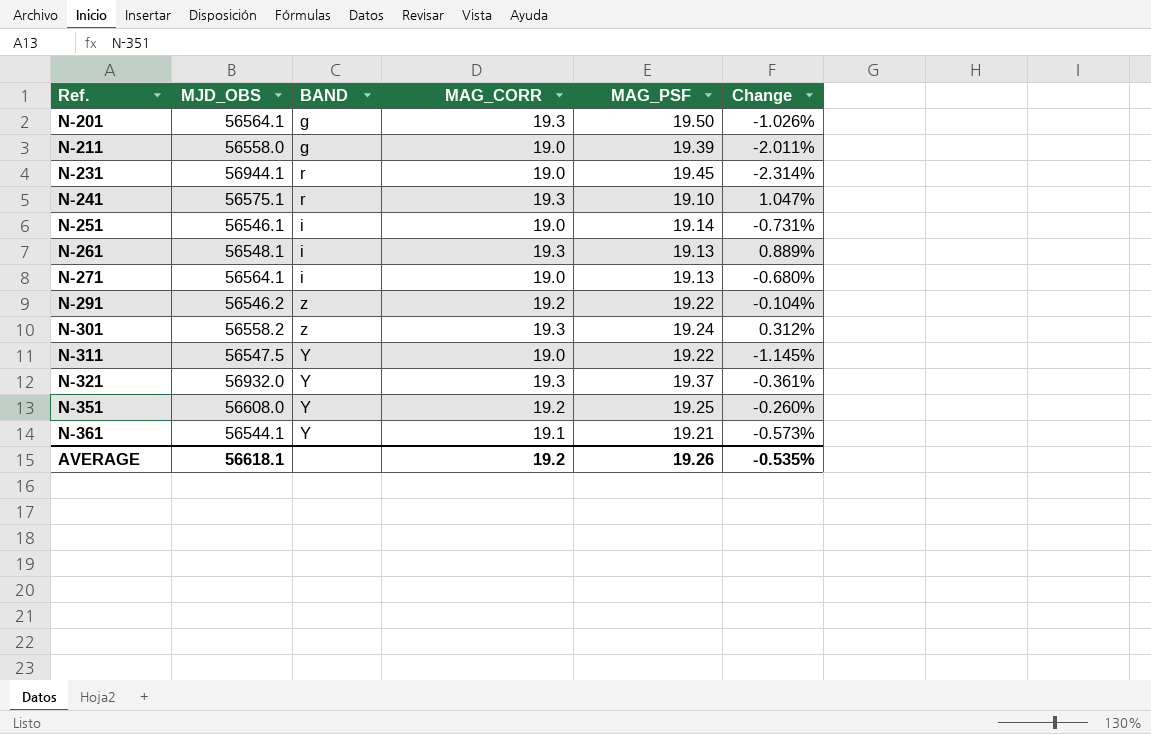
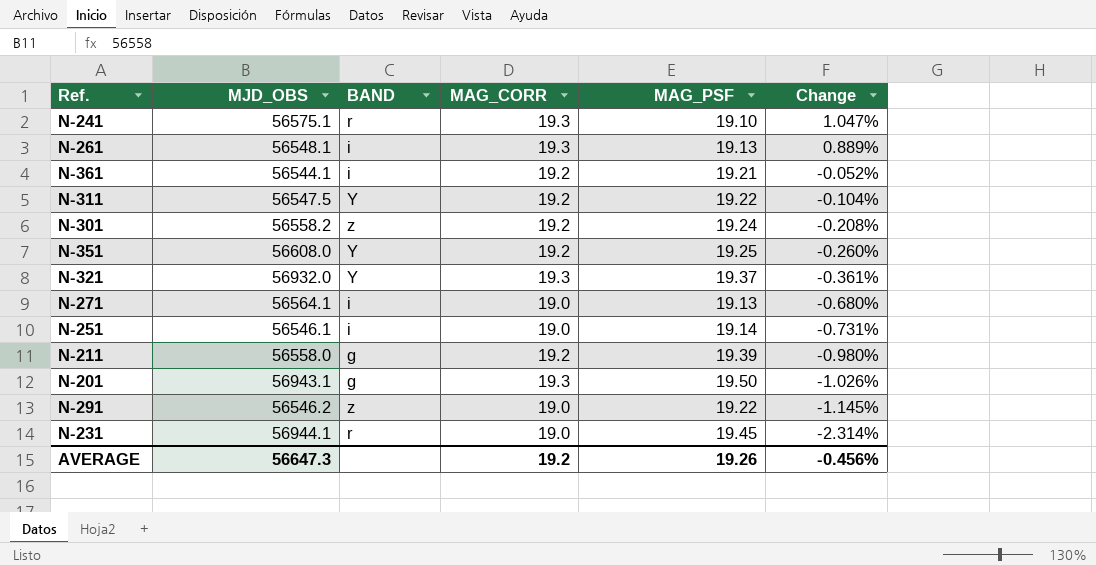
row order: Ref. ascending -> Change descending
N-361 | BAND: Y -> i
N-361 | MAG_CORR: 19.1 -> 19.2
N-361 | Change: -0.573% -> -0.052%
N-311 | MAG_CORR: 19.0 -> 19.2
N-311 | Change: -1.145% -> -0.104%
N-301 | MAG_CORR: 19.3 -> 19.2
N-301 | Change: 0.312% -> -0.208%
N-211 | MAG_CORR: 19.0 -> 19.2
N-211 | Change: -2.011% -> -0.980%
N-201 | MJD_OBS: 56564.1 -> 56943.1
N-291 | MAG_CORR: 19.2 -> 19.0
N-291 | Change: -0.104% -> -1.145%
AVERAGE | MJD_OBS: 56618.1 -> 56647.3
AVERAGE | Change: -0.535% -> -0.456%

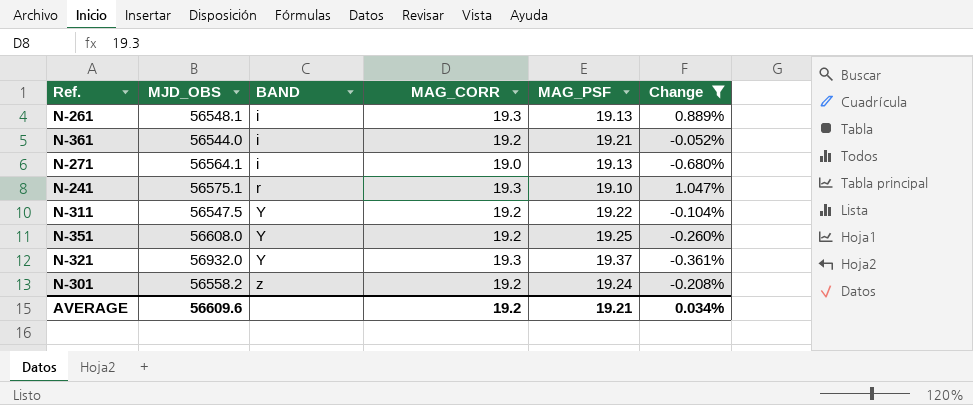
filter: none -> Change >= -0.680%
row order: Change descending -> BAND ascending
N-361 | MJD_OBS: 56544.1 -> 56544.0
AVERAGE | MJD_OBS: 56647.3 -> 56609.6
AVERAGE | MAG_PSF: 19.26 -> 19.21
AVERAGE | Change: -0.456% -> 0.034%

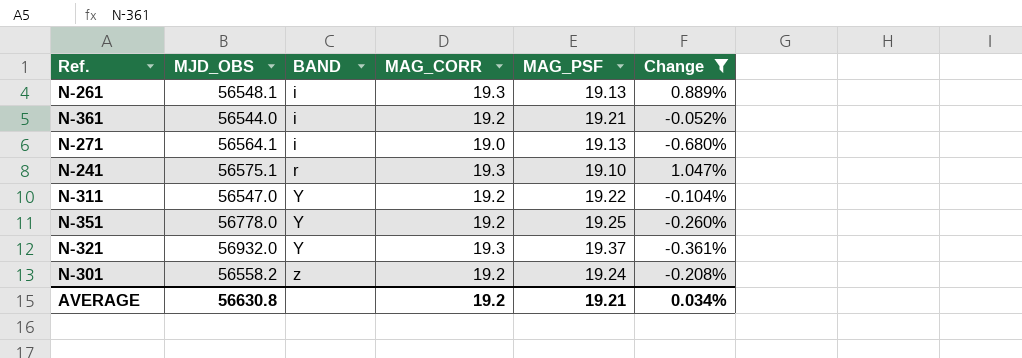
N-311 | MJD_OBS: 56547.5 -> 56547.0
N-351 | MJD_OBS: 56608.0 -> 56778.0
AVERAGE | MJD_OBS: 56609.6 -> 56630.8

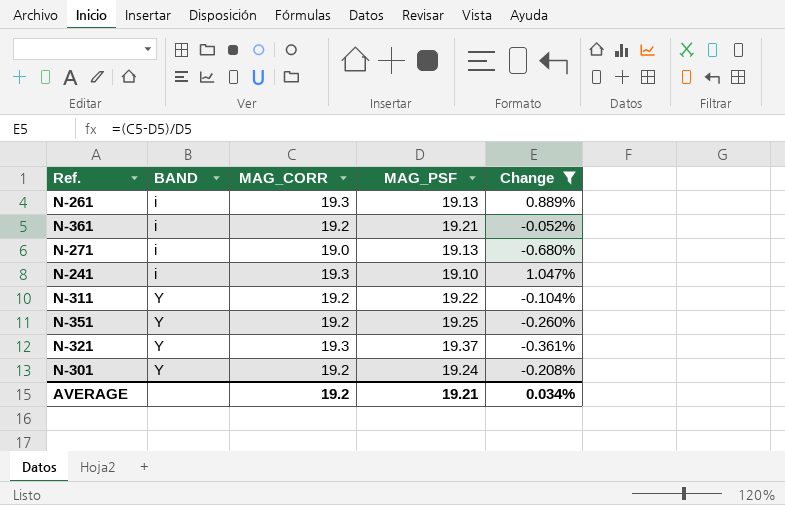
column MJD_OBS | position: 2 -> none
N-241 | BAND: r -> i
N-301 | BAND: z -> Y

